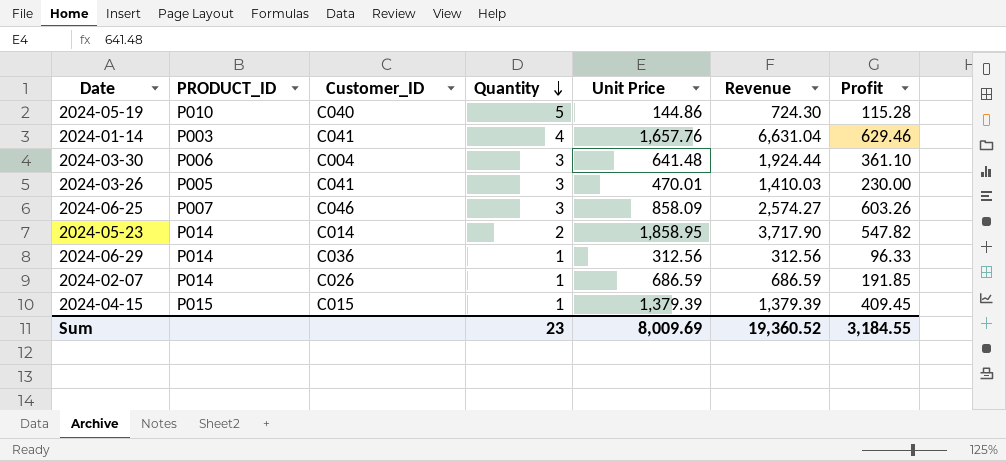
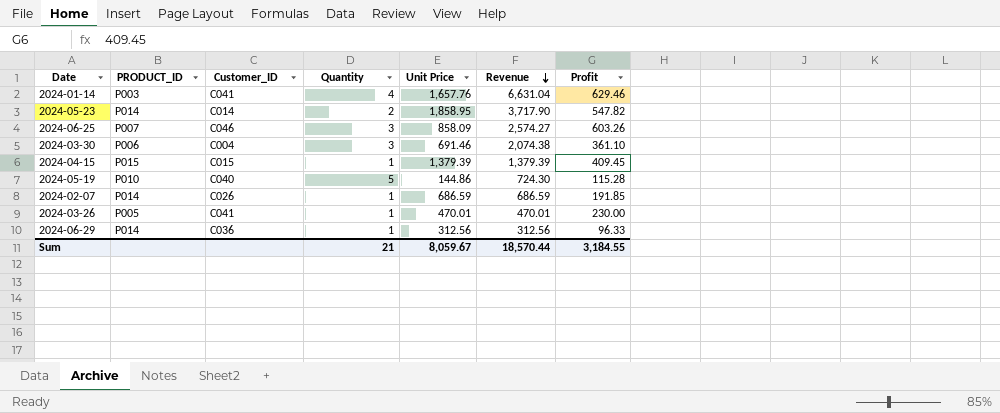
row order: Quantity descending -> Revenue descending
2024-03-30 | Unit Price: 641.48 -> 691.46
2024-03-30 | Revenue: 1,924.44 -> 2,074.38
2024-03-26 | Quantity: 3 -> 1
2024-03-26 | Revenue: 1,410.03 -> 470.01
Sum | Quantity: 23 -> 21
Sum | Unit Price: 8,009.69 -> 8,059.67
Sum | Revenue: 19,360.52 -> 18,570.44

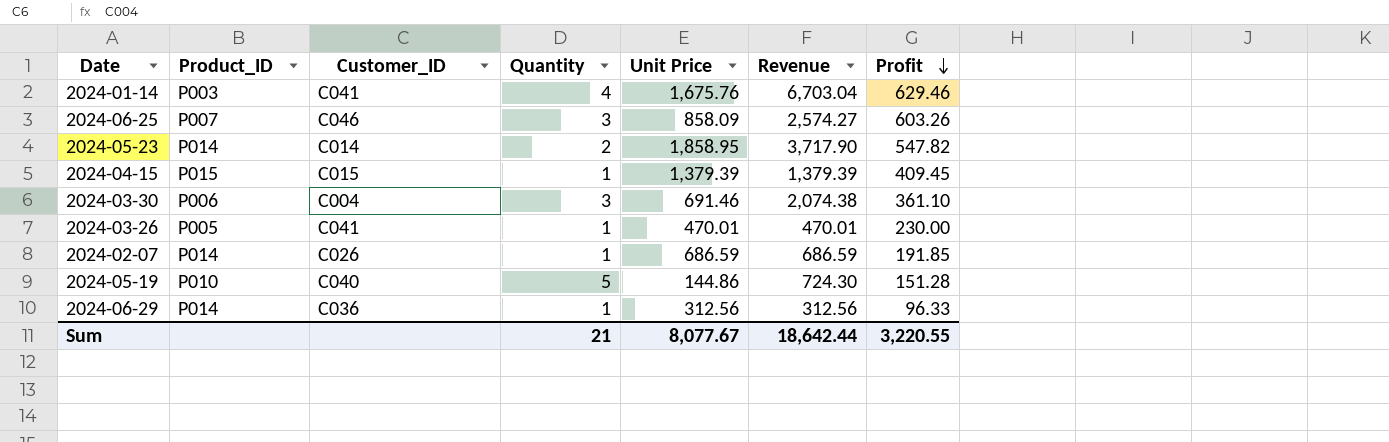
row order: Revenue descending -> Profit descending
column name: PRODUCT_ID -> Product_ID
2024-01-14 | Unit Price: 1,657.76 -> 1,675.76
2024-01-14 | Revenue: 6,631.04 -> 6,703.04
2024-05-19 | Profit: 115.28 -> 151.28
Sum | Unit Price: 8,059.67 -> 8,077.67
Sum | Revenue: 18,570.44 -> 18,642.44
Sum | Profit: 3,184.55 -> 3,220.55

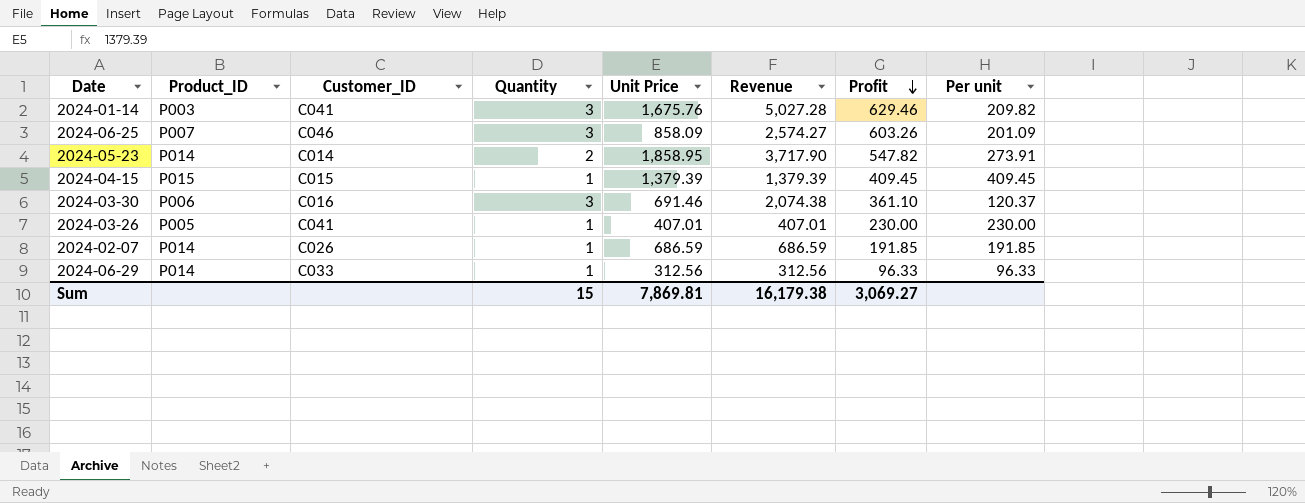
column Per unit | formula: none -> [Profit] / [Quantity]
row 2024-05-19: P010 | C040 | 5 | 144.86 | 724.30 | 151.28 -> none
2024-01-14 | Quantity: 4 -> 3
2024-01-14 | Revenue: 6,703.04 -> 5,027.28
2024-03-30 | Customer_ID: C004 -> C016
2024-03-26 | Unit Price: 470.01 -> 407.01
2024-03-26 | Revenue: 470.01 -> 407.01
2024-06-29 | Customer_ID: C036 -> C033
Sum | Quantity: 21 -> 15
Sum | Unit Price: 8,077.67 -> 7,869.81
Sum | Revenue: 18,642.44 -> 16,179.38
Sum | Profit: 3,220.55 -> 3,069.27

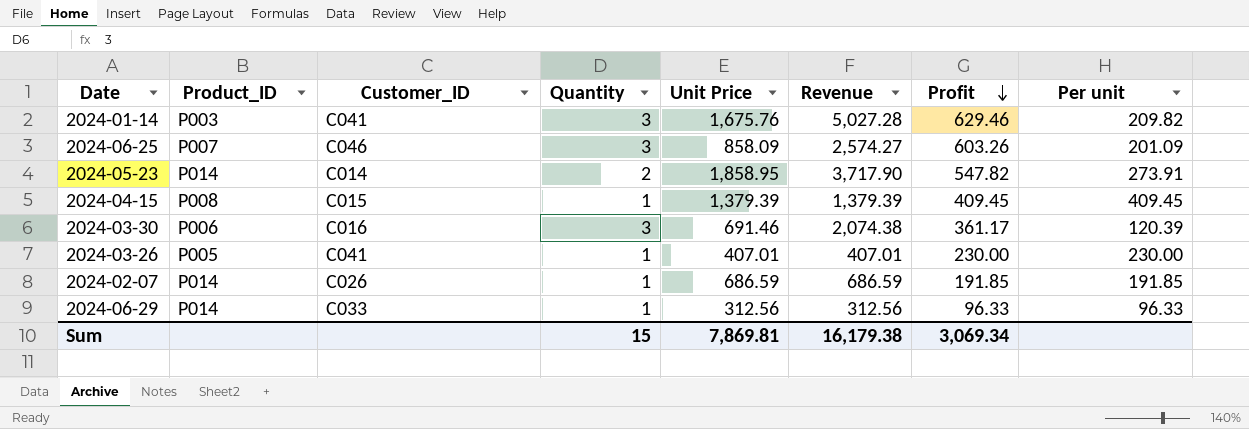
2024-04-15 | Product_ID: P015 -> P008
2024-03-30 | Profit: 361.10 -> 361.17
2024-03-30 | Per unit: 120.37 -> 120.39
Sum | Profit: 3,069.27 -> 3,069.34

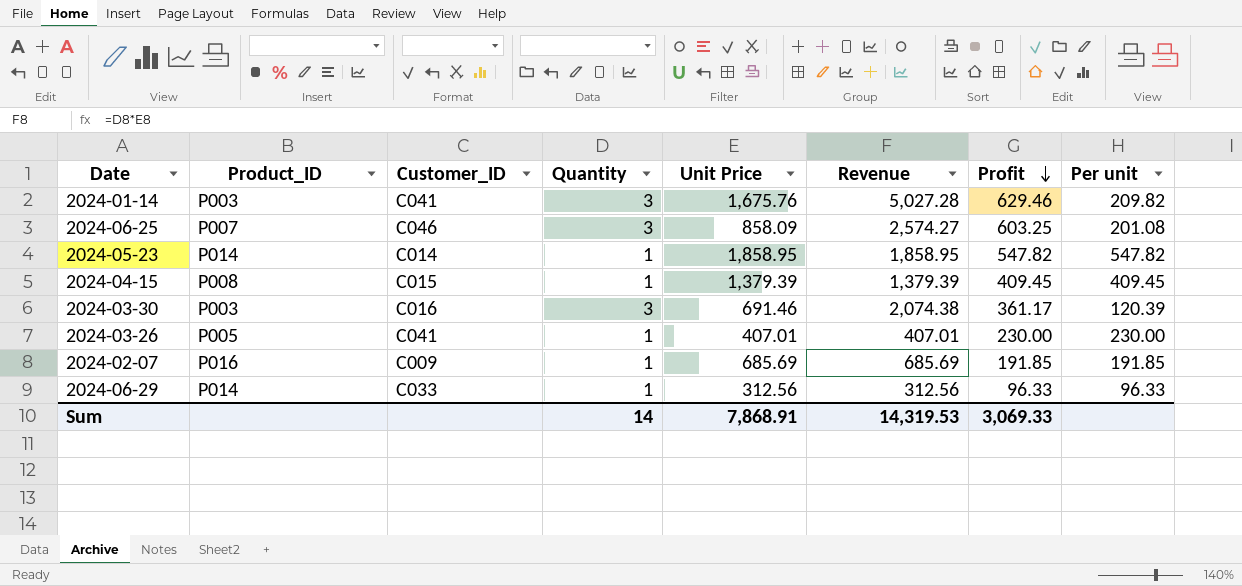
2024-06-25 | Profit: 603.26 -> 603.25
2024-06-25 | Per unit: 201.09 -> 201.08
2024-05-23 | Quantity: 2 -> 1
2024-05-23 | Revenue: 3,717.90 -> 1,858.95
2024-05-23 | Per unit: 273.91 -> 547.82
2024-03-30 | Product_ID: P006 -> P003
2024-02-07 | Product_ID: P014 -> P016
2024-02-07 | Customer_ID: C026 -> C009
2024-02-07 | Unit Price: 686.59 -> 685.69
2024-02-07 | Revenue: 686.59 -> 685.69
Sum | Quantity: 15 -> 14
Sum | Unit Price: 7,869.81 -> 7,868.91
Sum | Revenue: 16,179.38 -> 14,319.53
Sum | Profit: 3,069.34 -> 3,069.33

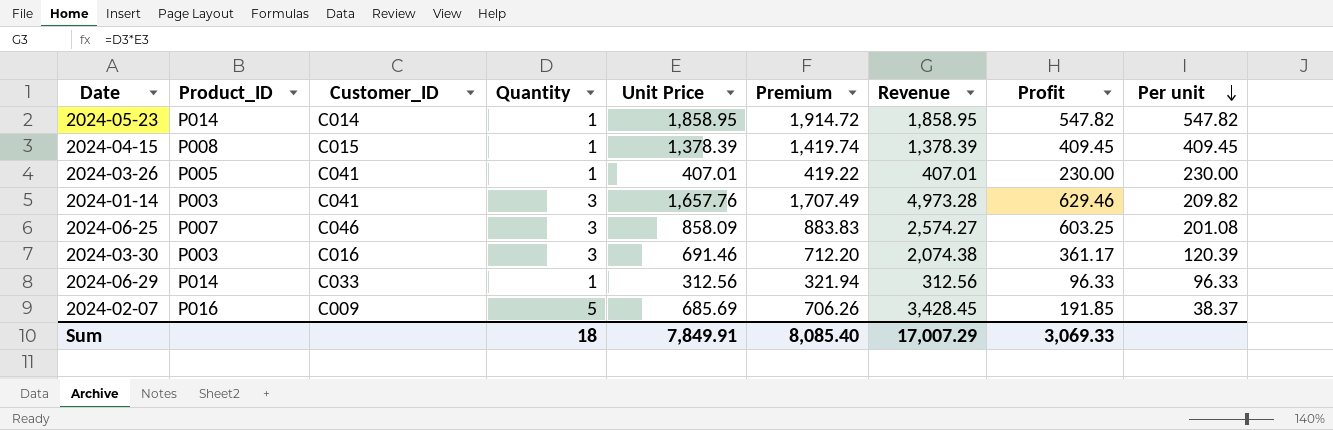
row order: Profit descending -> Per unit descending
column Premium | formula: none -> [Unit Price] * 1.03
2024-04-15 | Unit Price: 1,379.39 -> 1,378.39
2024-04-15 | Revenue: 1,379.39 -> 1,378.39
2024-01-14 | Unit Price: 1,675.76 -> 1,657.76
2024-01-14 | Revenue: 5,027.28 -> 4,973.28
2024-02-07 | Quantity: 1 -> 5
2024-02-07 | Revenue: 685.69 -> 3,428.45
2024-02-07 | Per unit: 191.85 -> 38.37
Sum | Quantity: 14 -> 18
Sum | Unit Price: 7,868.91 -> 7,849.91
Sum | Revenue: 14,319.53 -> 17,007.29

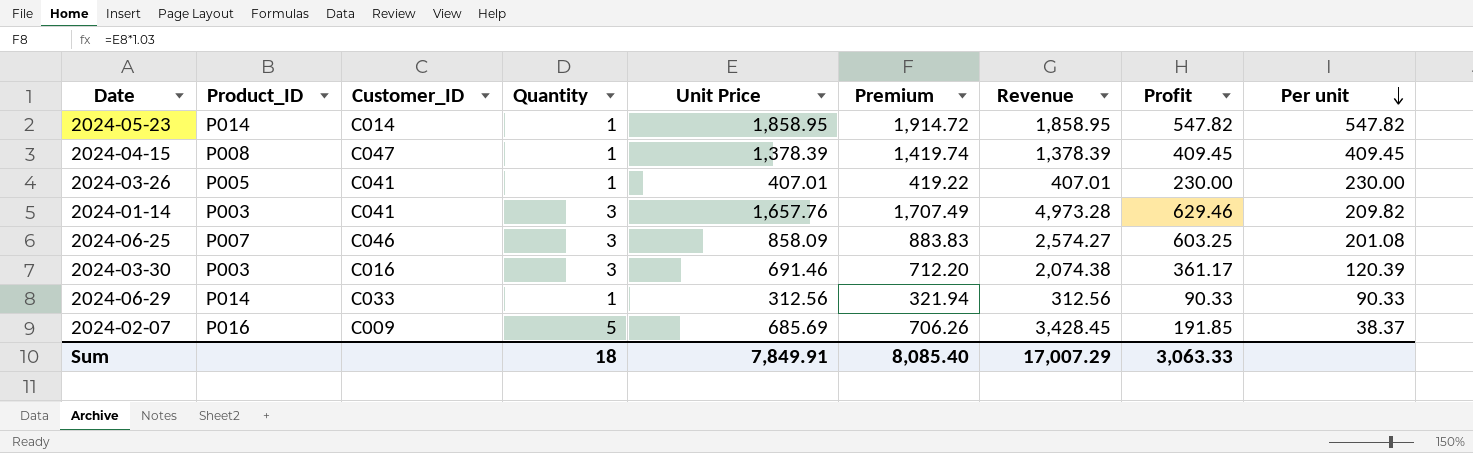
2024-04-15 | Customer_ID: C015 -> C047
2024-06-29 | Profit: 96.33 -> 90.33
2024-06-29 | Per unit: 96.33 -> 90.33
Sum | Profit: 3,069.33 -> 3,063.33

